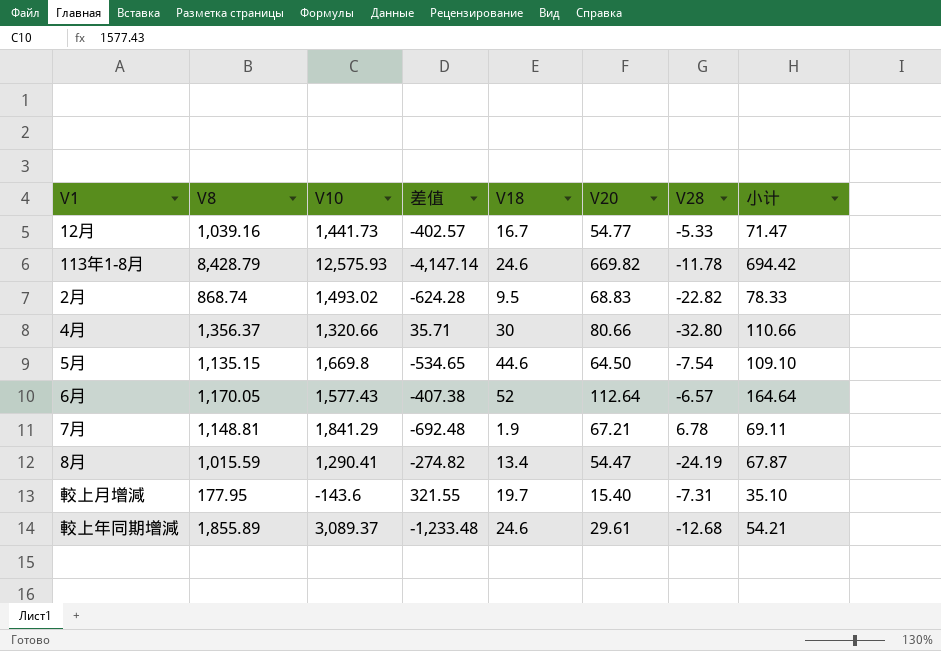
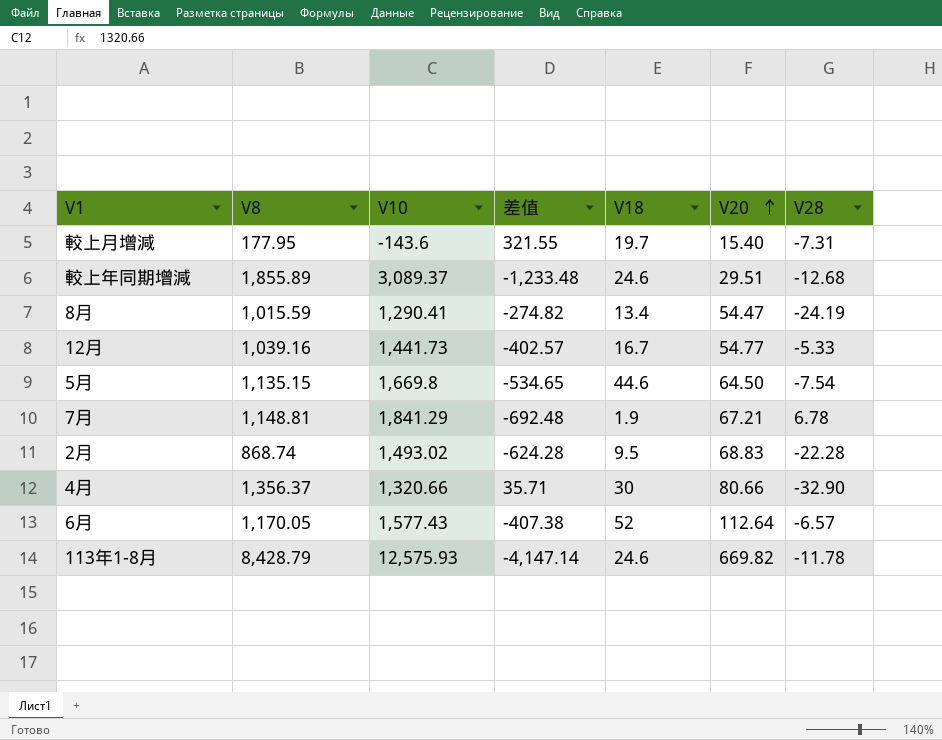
row order: none -> V20 ascending
column 小计 | formula: [V18] + [V20] -> none
較上年同期增減 | V20: 29.61 -> 29.51
2月 | V28: -22.82 -> -22.28
4月 | V28: -32.80 -> -32.90

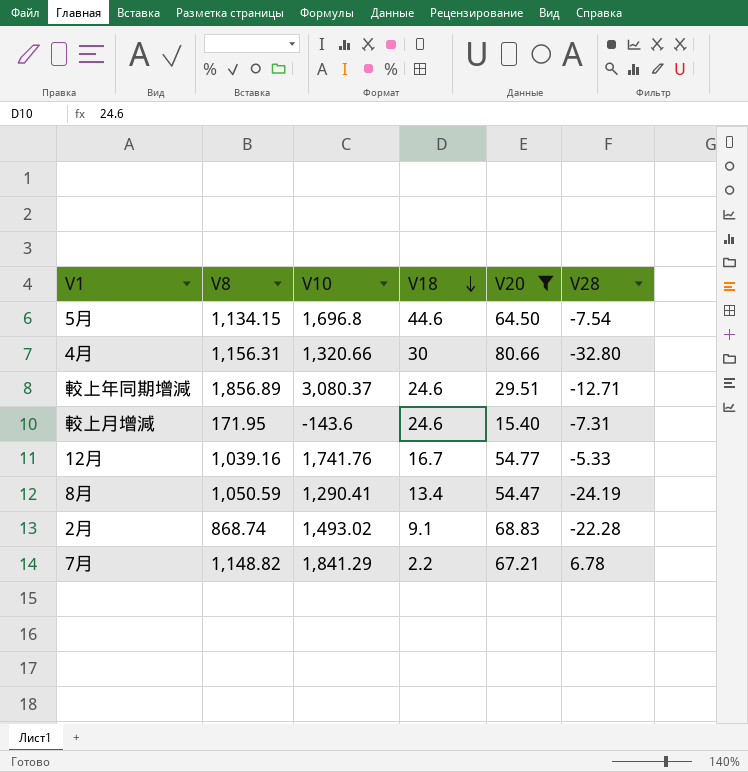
filter: none -> V20 <= 80.66
row order: V20 ascending -> V18 descending
column 差值 | formula: [V8] - [V10] -> none
5月 | V8: 1,135.15 -> 1,134.15
5月 | V10: 1,669.8 -> 1,696.8
4月 | V8: 1,356.37 -> 1,156.31
4月 | V28: -32.90 -> -32.80
較上年同期增減 | V8: 1,855.89 -> 1,856.89
較上年同期增減 | V10: 3,089.37 -> 3,080.37
較上年同期增減 | V28: -12.68 -> -12.71
較上月增減 | V8: 177.95 -> 171.95
較上月增減 | V18: 19.7 -> 24.6
12月 | V10: 1,441.73 -> 1,741.76
8月 | V8: 1,015.59 -> 1,050.59
2月 | V18: 9.5 -> 9.1
7月 | V8: 1,148.81 -> 1,148.82
7月 | V18: 1.9 -> 2.2

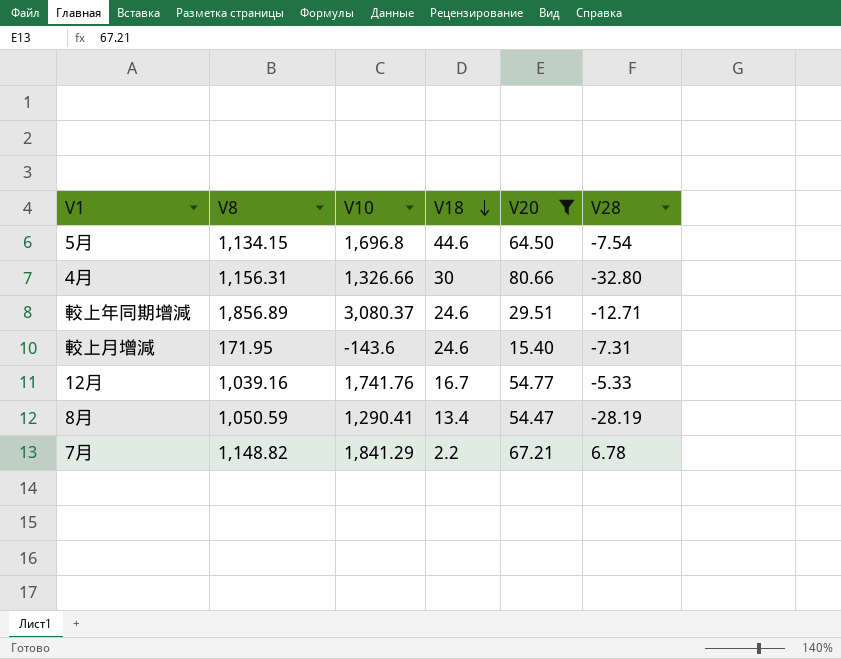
row 2月: 868.74 | 1,493.02 | 9.1 | 68.83 | -22.28 -> none
4月 | V10: 1,320.66 -> 1,326.66
8月 | V28: -24.19 -> -28.19

